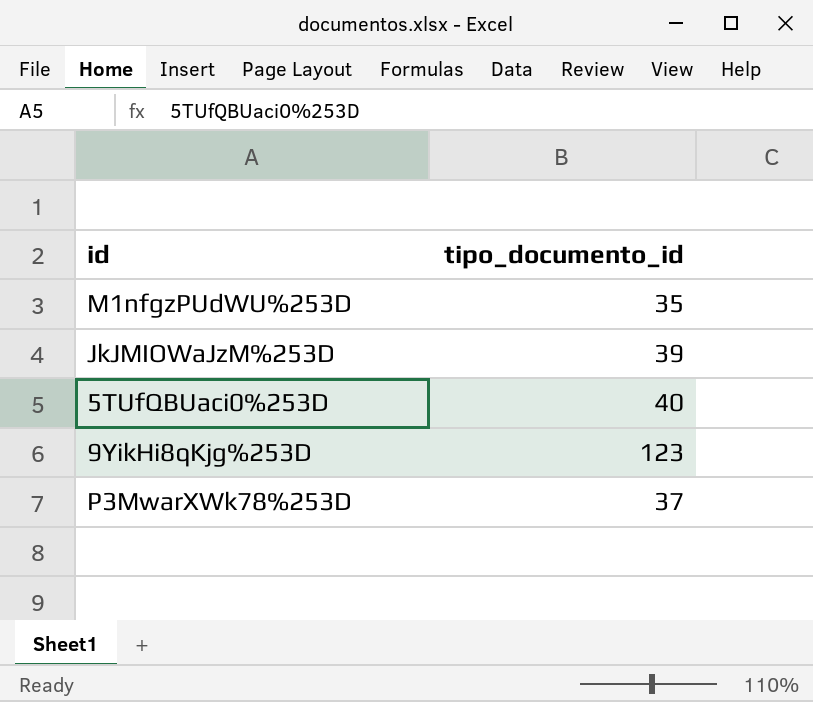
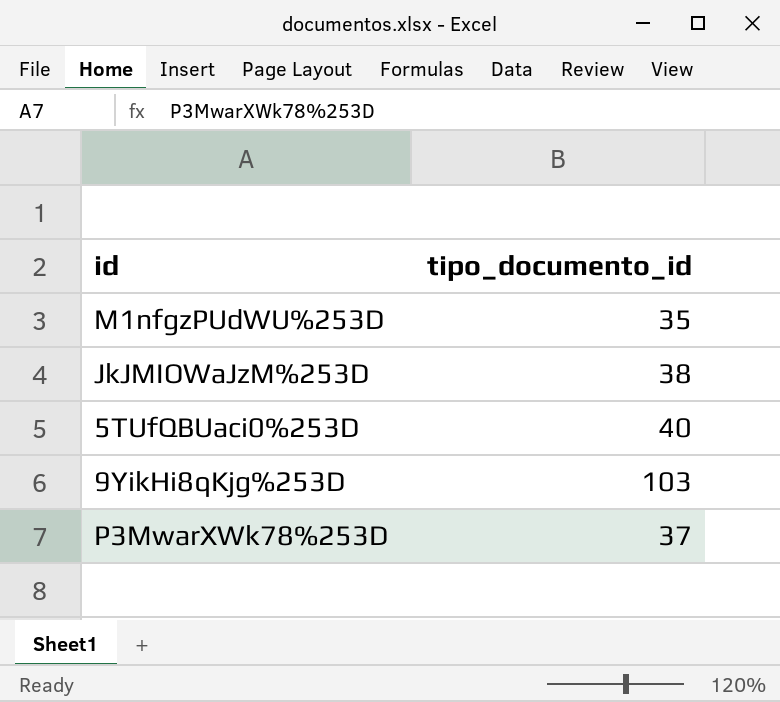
JkJMIOWaJzM%253D | tipo_documento_id: 39 -> 38
9YikHi8qKjg%253D | tipo_documento_id: 123 -> 103

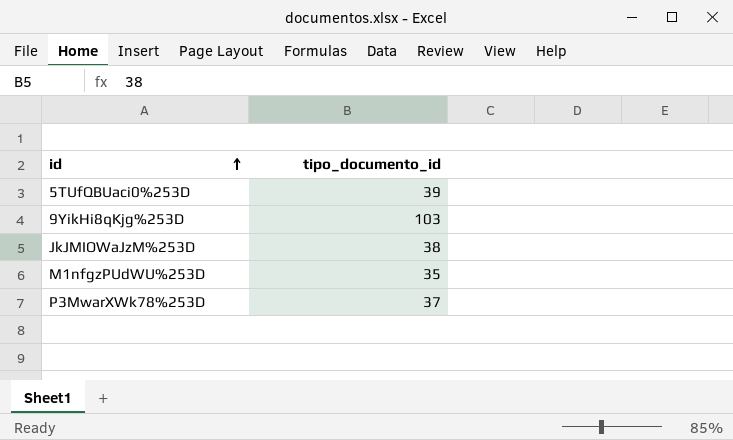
row order: none -> id ascending
5TUfQBUaci0%253D | tipo_documento_id: 40 -> 39

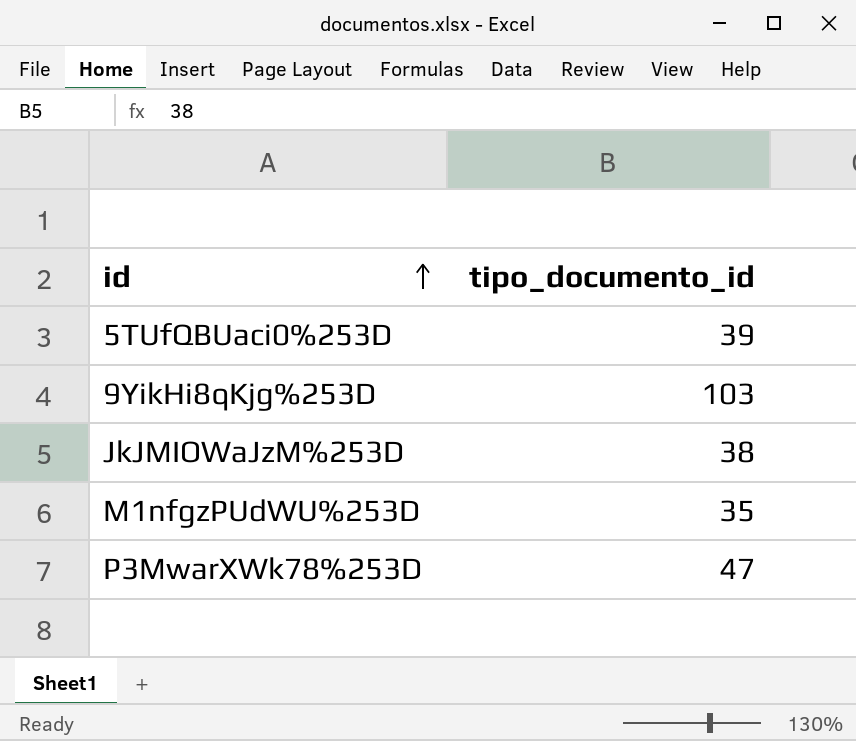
P3MwarXWk78%253D | tipo_documento_id: 37 -> 47

